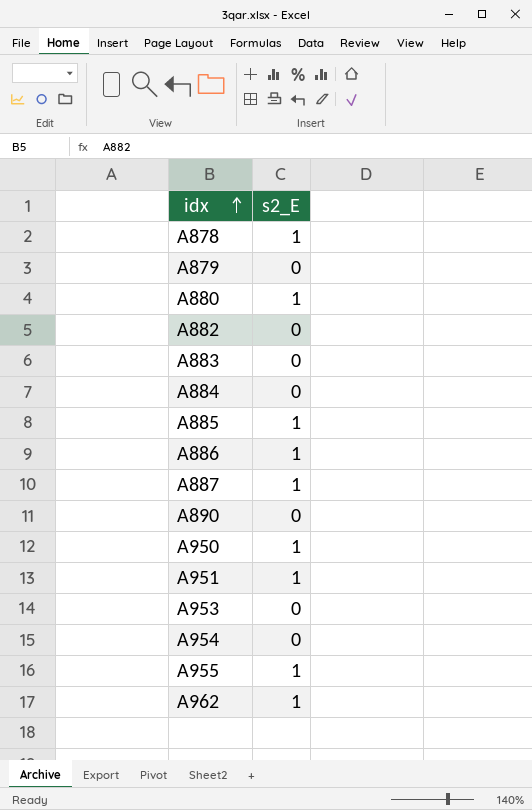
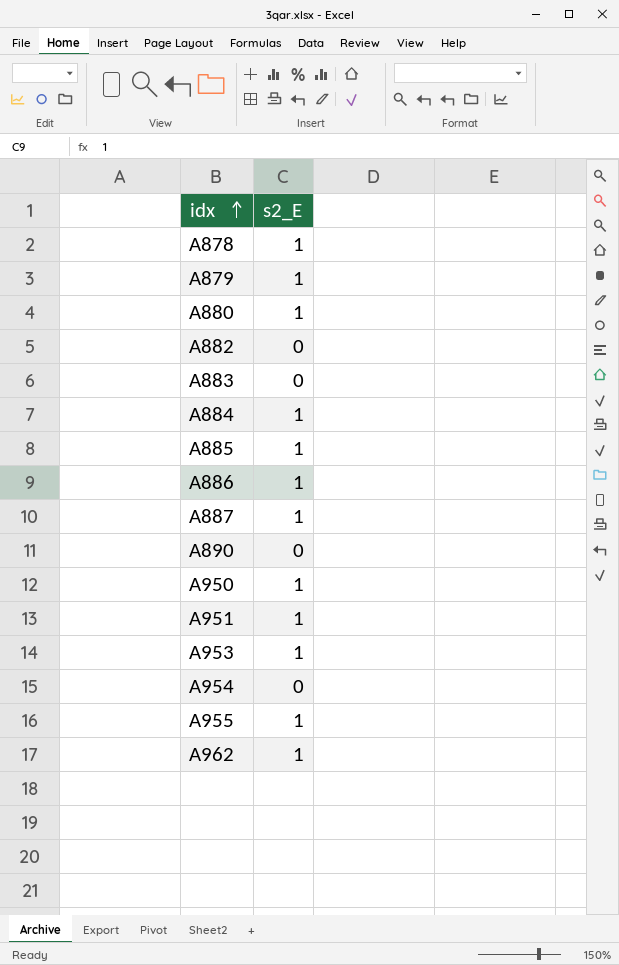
A879 | s2_E: 0 -> 1
A884 | s2_E: 0 -> 1
A953 | s2_E: 0 -> 1

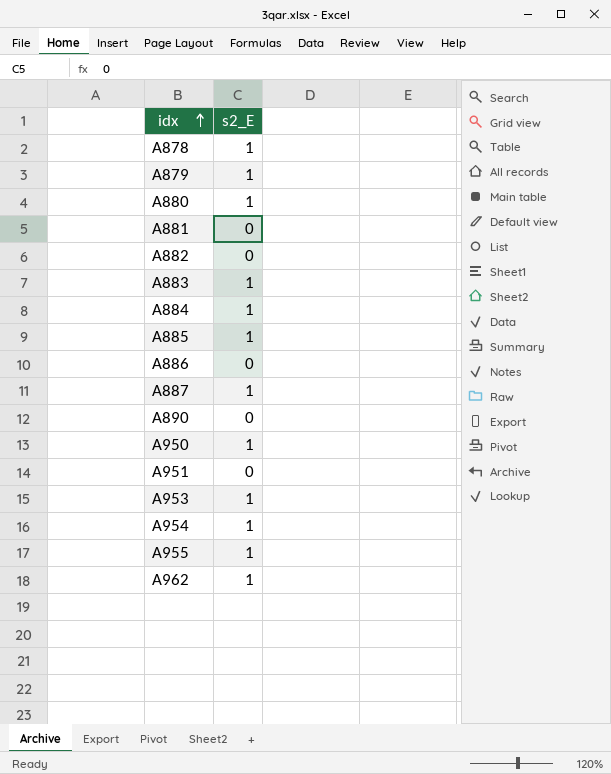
row A881: none -> 0
A883 | s2_E: 0 -> 1
A886 | s2_E: 1 -> 0
A951 | s2_E: 1 -> 0
A954 | s2_E: 0 -> 1

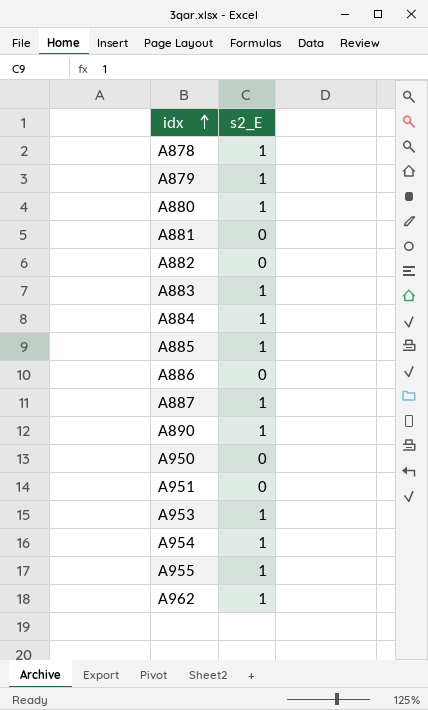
A890 | s2_E: 0 -> 1
A950 | s2_E: 1 -> 0

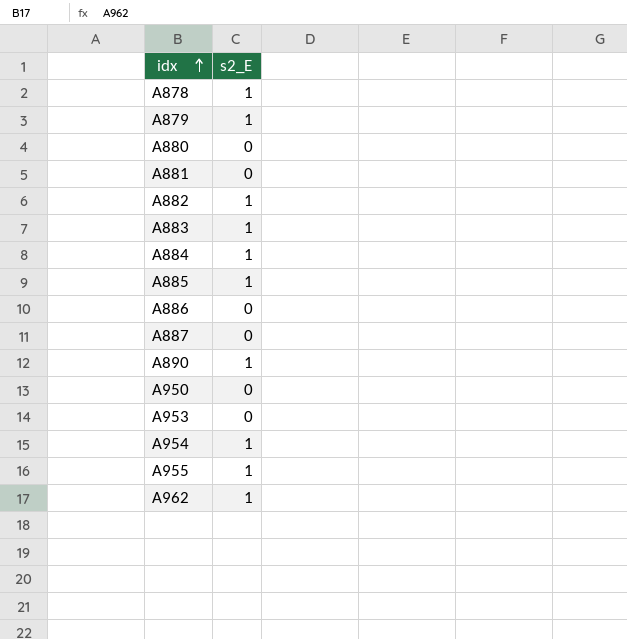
row A951: 0 -> none
A880 | s2_E: 1 -> 0
A882 | s2_E: 0 -> 1
A887 | s2_E: 1 -> 0
A953 | s2_E: 1 -> 0

